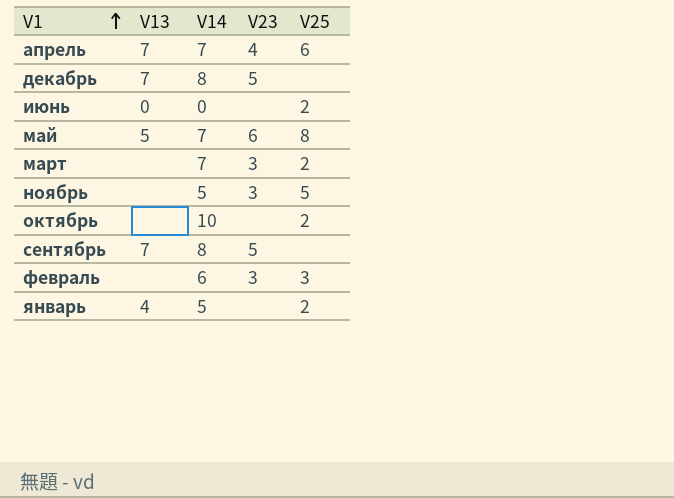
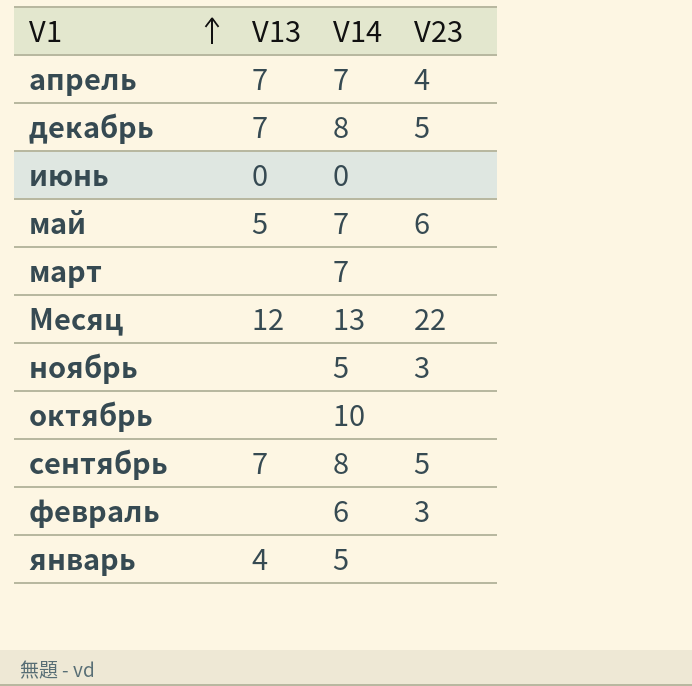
column V25 | position: 5 -> none
март | V23: 3 -> none
row Месяц: none -> 12 | 13 | 22

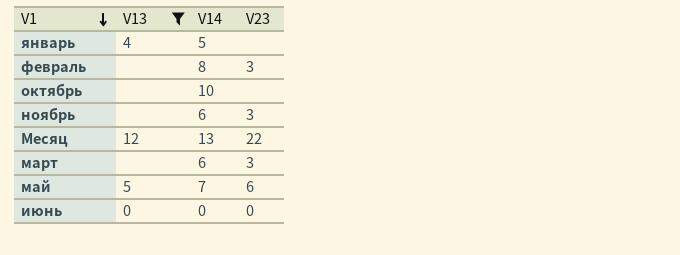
filter: none -> V13 != 7
row order: V1 ascending -> V1 descending
февраль | V14: 6 -> 8
ноябрь | V14: 5 -> 6
март | V14: 7 -> 6
март | V23: none -> 3
июнь | V23: none -> 0

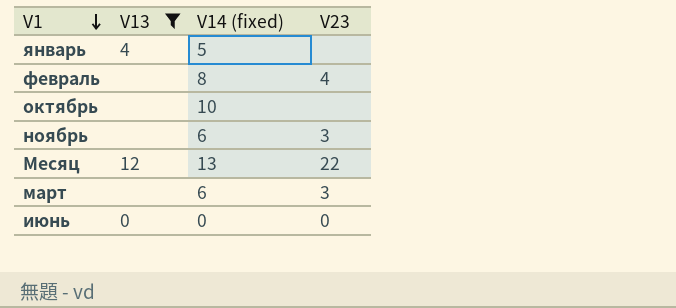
column name: V14 -> V14 (fixed)
row май: 5 | 7 | 6 -> none
февраль | V23: 3 -> 4

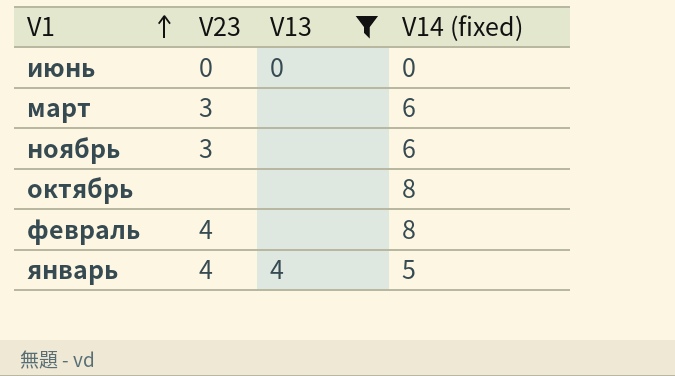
row order: V1 descending -> V1 ascending
column V23 | position: 4 -> 2
row Месяц: 12 | 13 | 22 -> none
октябрь | V14 (fixed): 10 -> 8
январь | V23: none -> 4

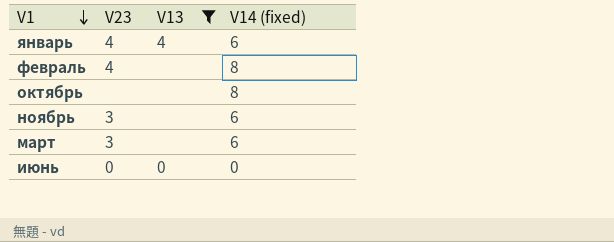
row order: V1 ascending -> V1 descending
январь | V14 (fixed): 5 -> 6

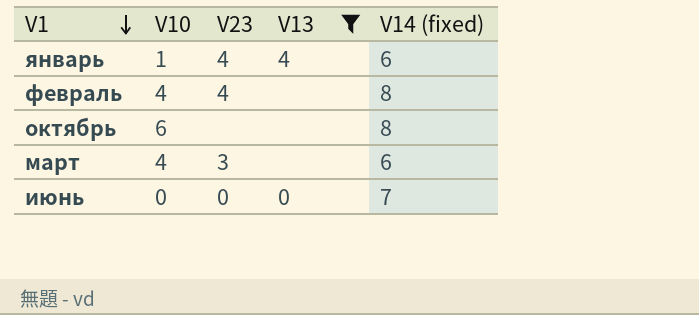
column V10 | position: none -> 2
row ноябрь: 3 | none | 6 -> none
июнь | V14 (fixed): 0 -> 7

